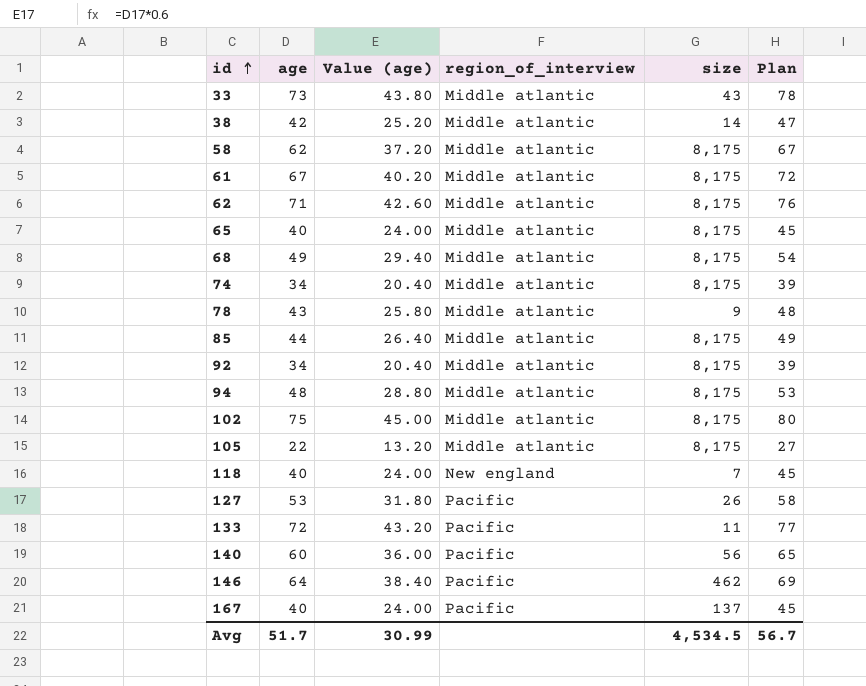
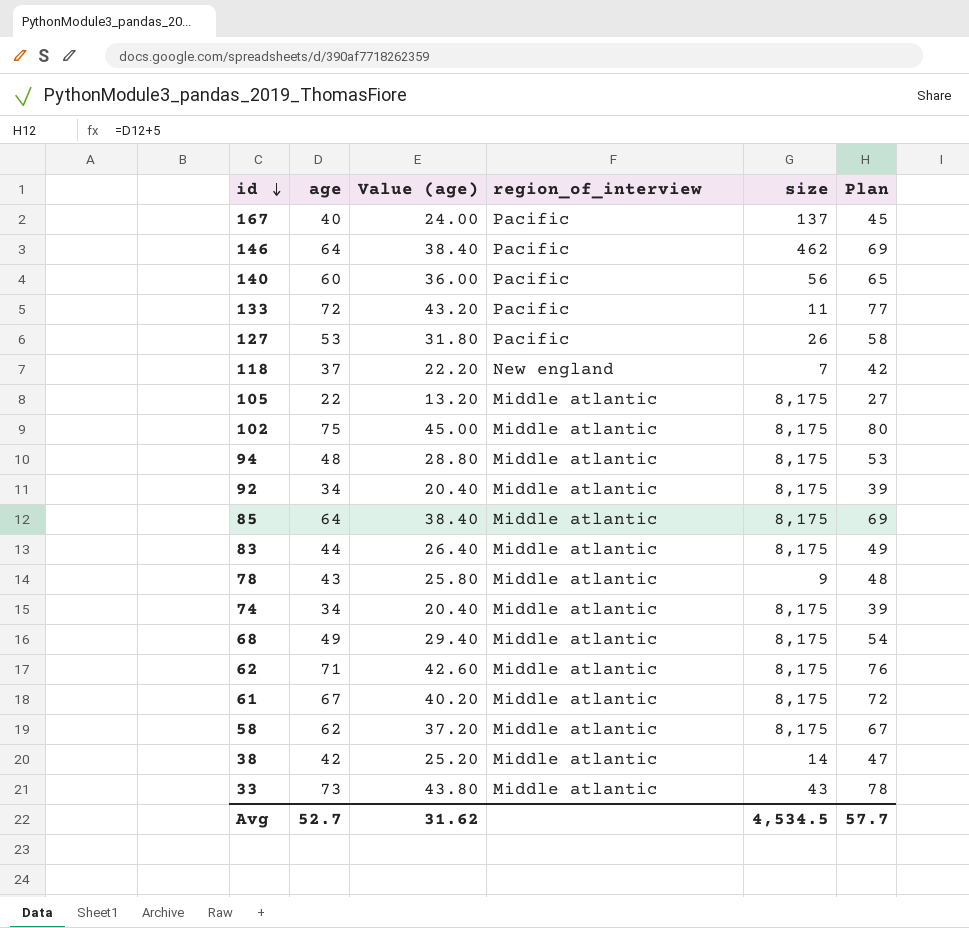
row order: id ascending -> id descending
row 65: 40 | 24.00 | Middle atlantic | 8,175 | 45 -> none
118 | age: 40 -> 37
118 | Value (age): 24.00 -> 22.20
118 | Plan: 45 -> 42
85 | age: 44 -> 64
85 | Value (age): 26.40 -> 38.40
85 | Plan: 49 -> 69
row 83: none -> 44 | 26.40 | Middle atlantic | 8,175 | 49
Avg | age: 51.7 -> 52.7
Avg | Value (age): 30.99 -> 31.62
Avg | Plan: 56.7 -> 57.7

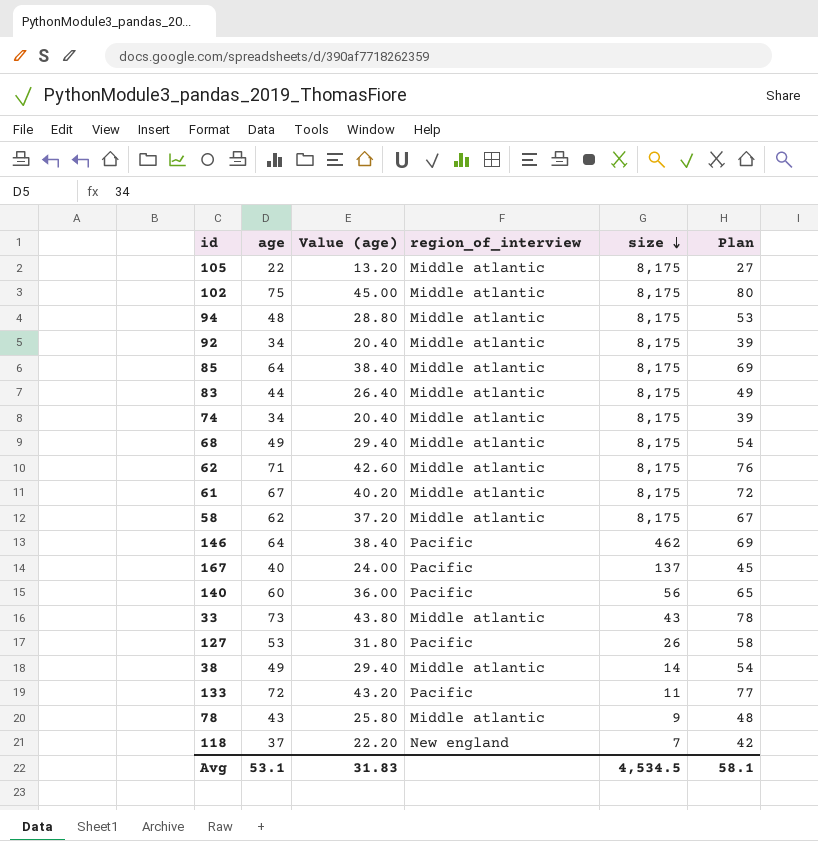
row order: id descending -> size descending
38 | age: 42 -> 49
38 | Value (age): 25.20 -> 29.40
38 | Plan: 47 -> 54
Avg | age: 52.7 -> 53.1
Avg | Value (age): 31.62 -> 31.83
Avg | Plan: 57.7 -> 58.1

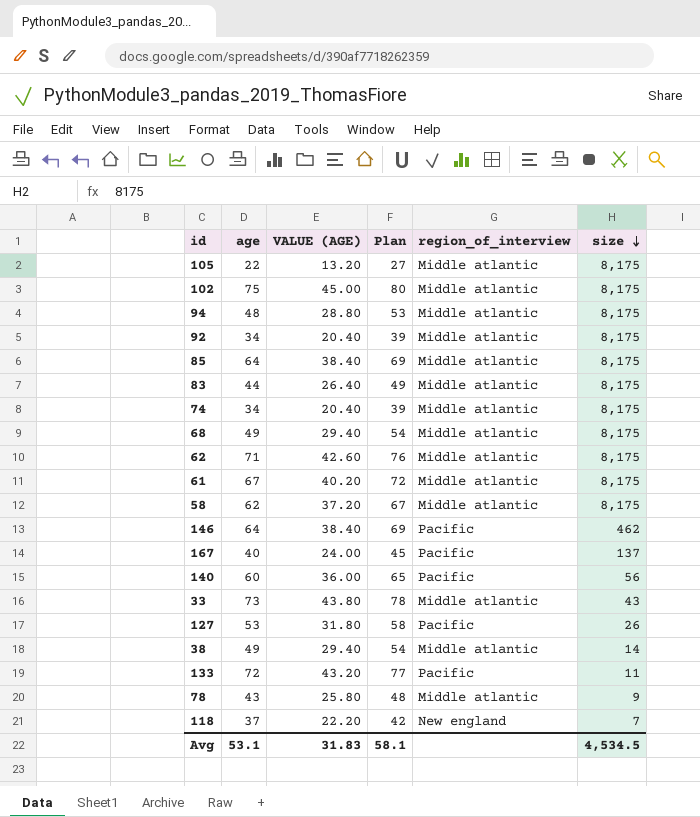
column name: Value (age) -> VALUE (AGE)
column Plan | position: 6 -> 4

